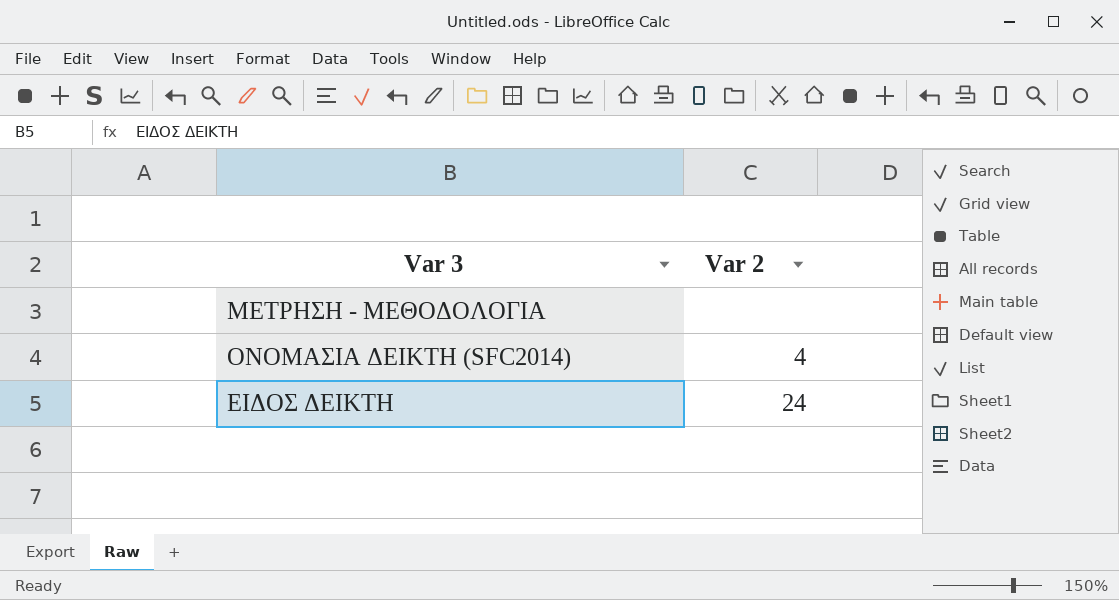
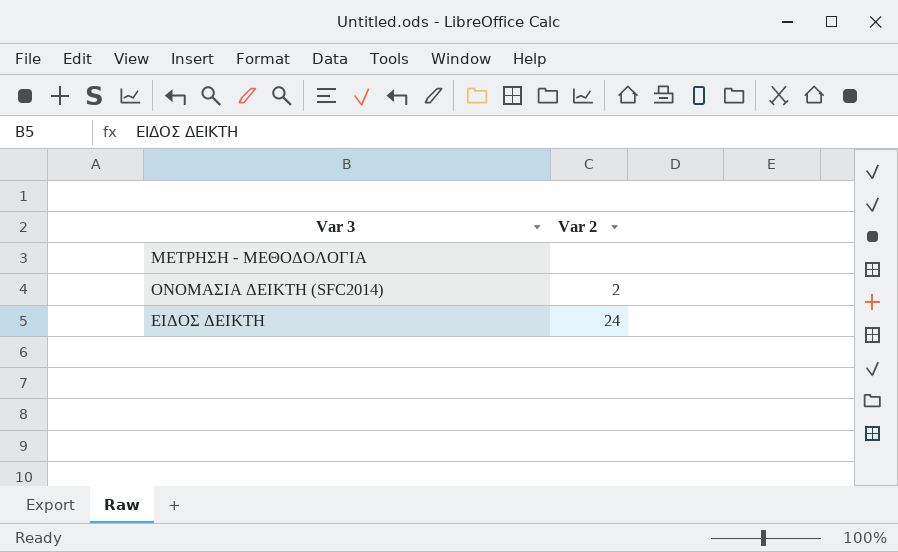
ΟΝΟΜΑΣΙΑ ΔΕΙΚΤΗ (SFC2014) | Var 2: 4 -> 2

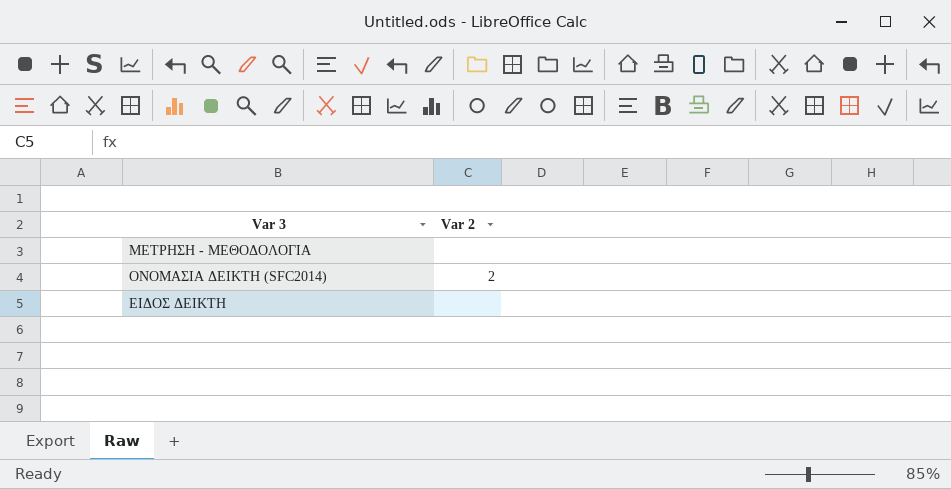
ΕΙΔΟΣ ΔΕΙΚΤΗ | Var 2: 24 -> none

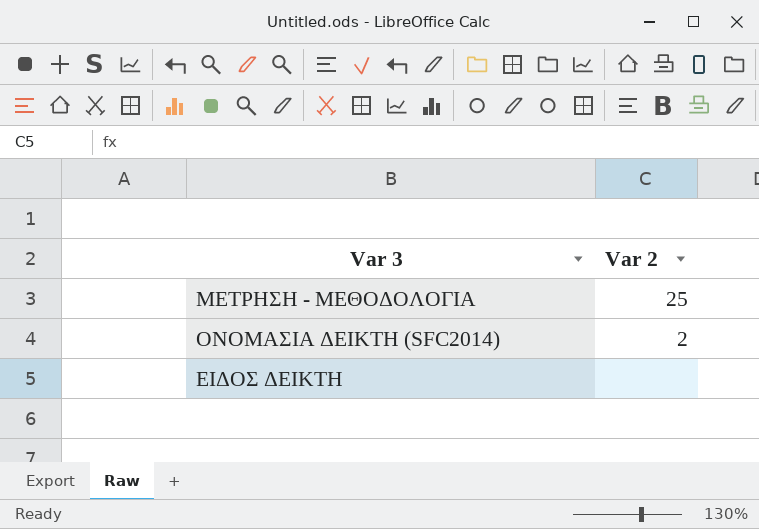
ΜΕΤΡΗΣΗ - ΜΕΘΟΔΟΛΟΓΙΑ | Var 2: none -> 25

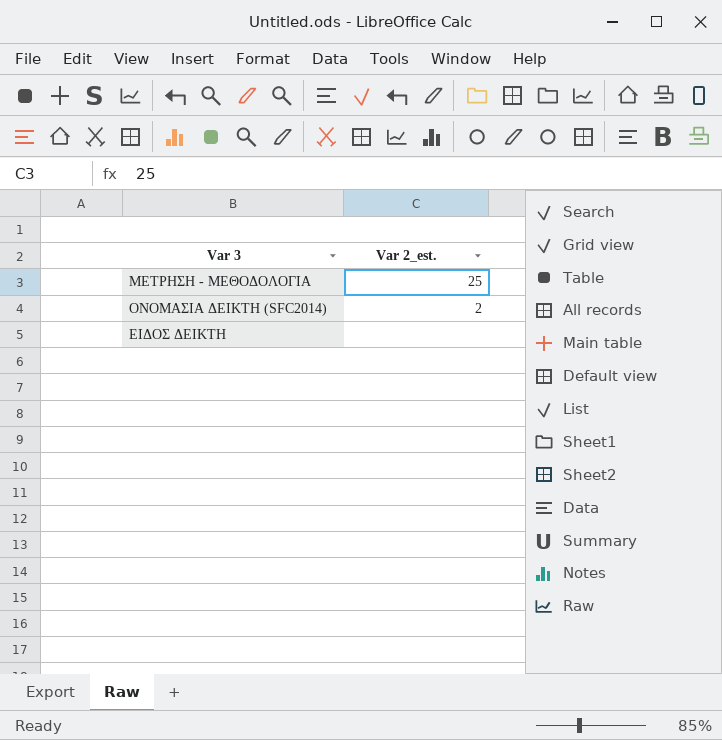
column name: Var 2 -> Var 2_est.

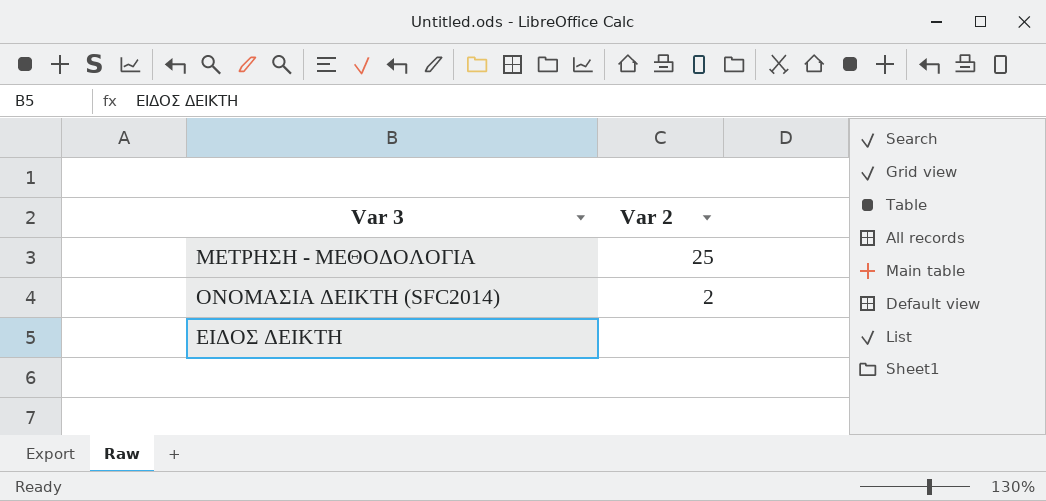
column name: Var 2_est. -> Var 2

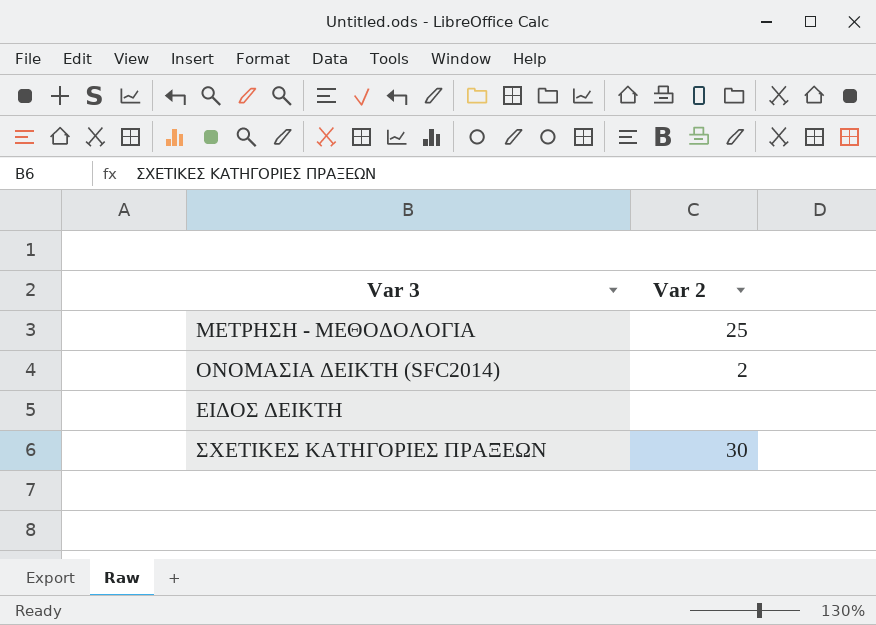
row ΣΧΕΤΙΚΕΣ ΚΑΤΗΓΟΡΙΕΣ ΠΡΑΞΕΩΝ: none -> 30

